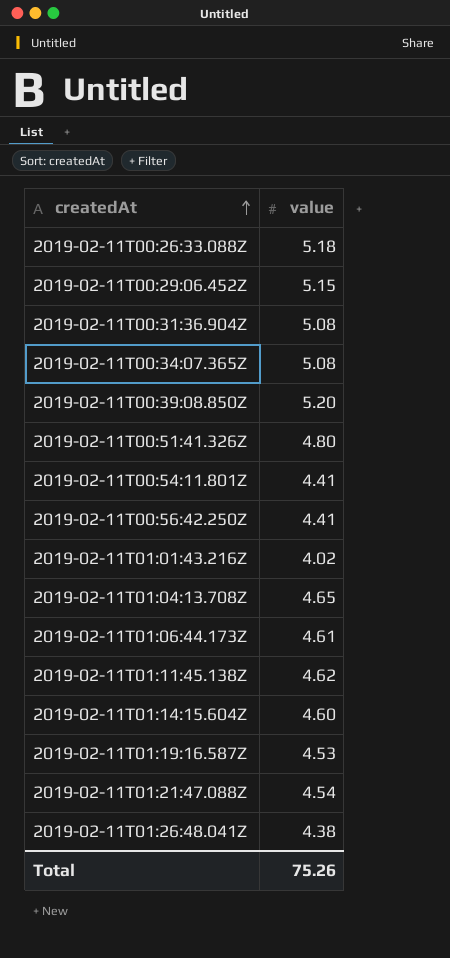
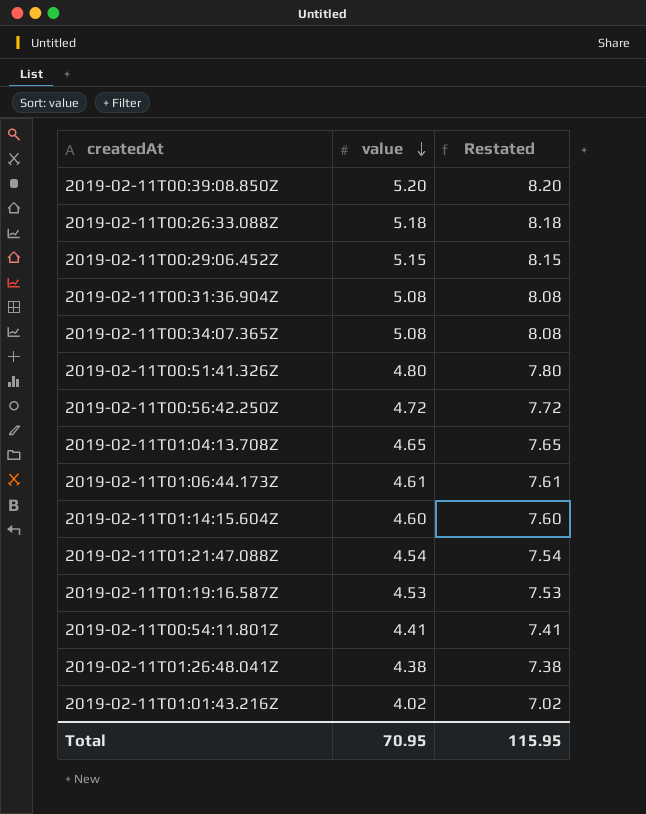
row order: createdAt ascending -> value descending
column Restated | formula: none -> [value] + 3
row 2019-02-11T01:11:45.138Z: 4.62 -> none
2019-02-11T00:56:42.250Z | value: 4.41 -> 4.72
Total | value: 75.26 -> 70.95

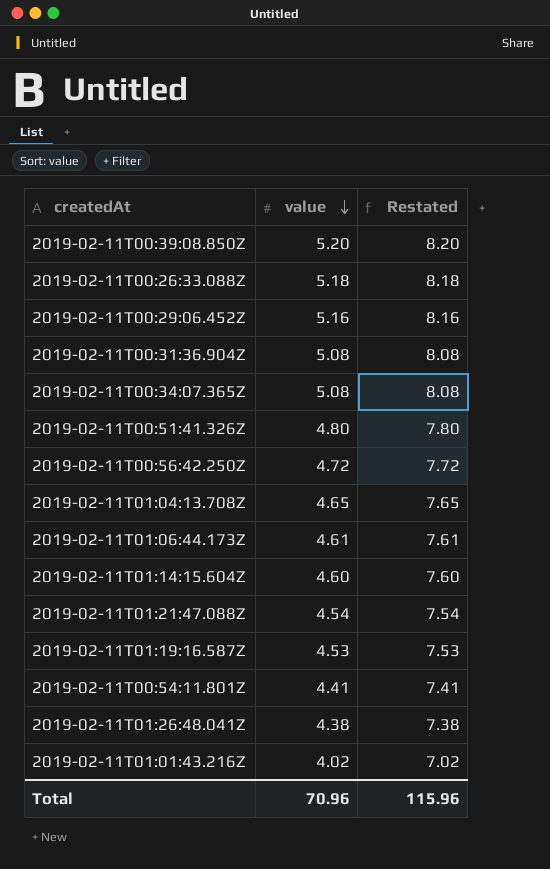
2019-02-11T00:29:06.452Z | value: 5.15 -> 5.16
2019-02-11T00:29:06.452Z | Restated: 8.15 -> 8.16
Total | value: 70.95 -> 70.96
Total | Restated: 115.95 -> 115.96

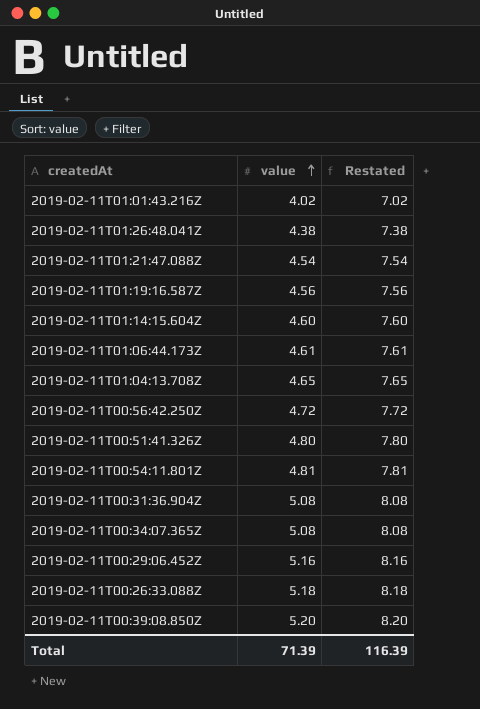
row order: value descending -> value ascending
2019-02-11T01:19:16.587Z | value: 4.53 -> 4.56
2019-02-11T01:19:16.587Z | Restated: 7.53 -> 7.56
2019-02-11T00:54:11.801Z | value: 4.41 -> 4.81
2019-02-11T00:54:11.801Z | Restated: 7.41 -> 7.81
Total | value: 70.96 -> 71.39
Total | Restated: 115.96 -> 116.39

